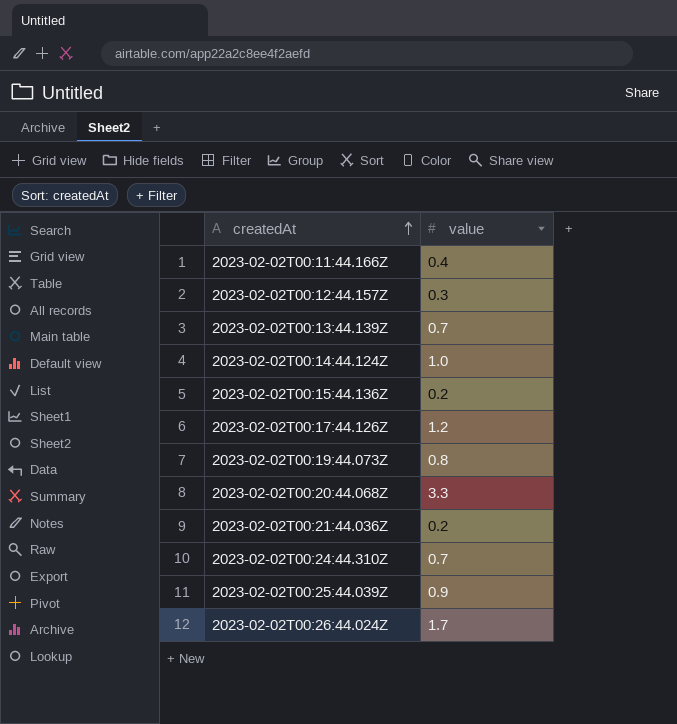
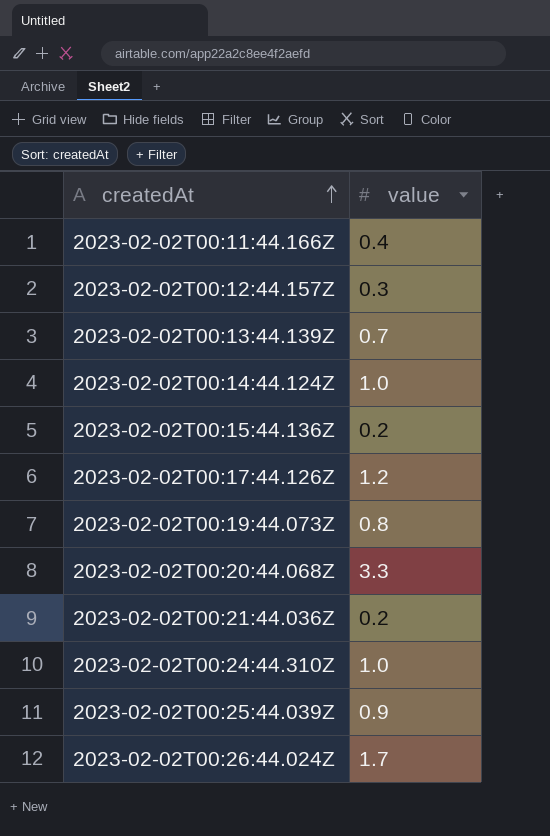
2023-02-02T00:24:44.310Z | value: 0.7 -> 1.0

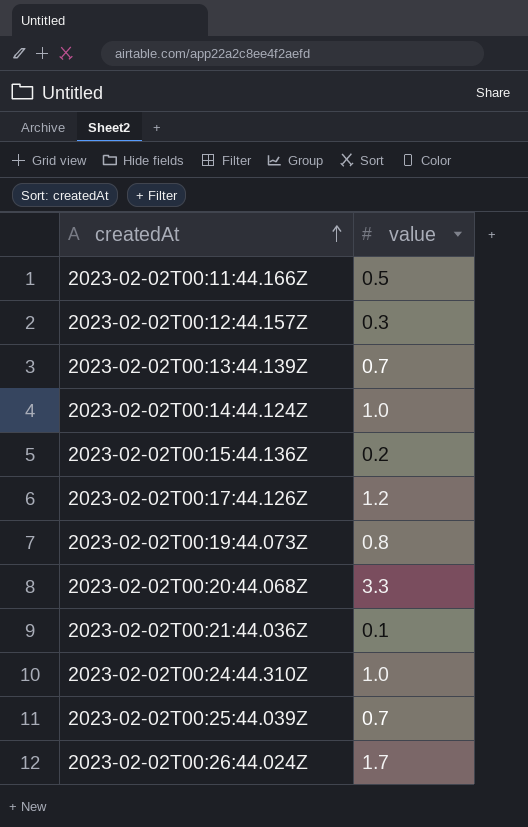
2023-02-02T00:11:44.166Z | value: 0.4 -> 0.5
2023-02-02T00:21:44.036Z | value: 0.2 -> 0.1
2023-02-02T00:25:44.039Z | value: 0.9 -> 0.7

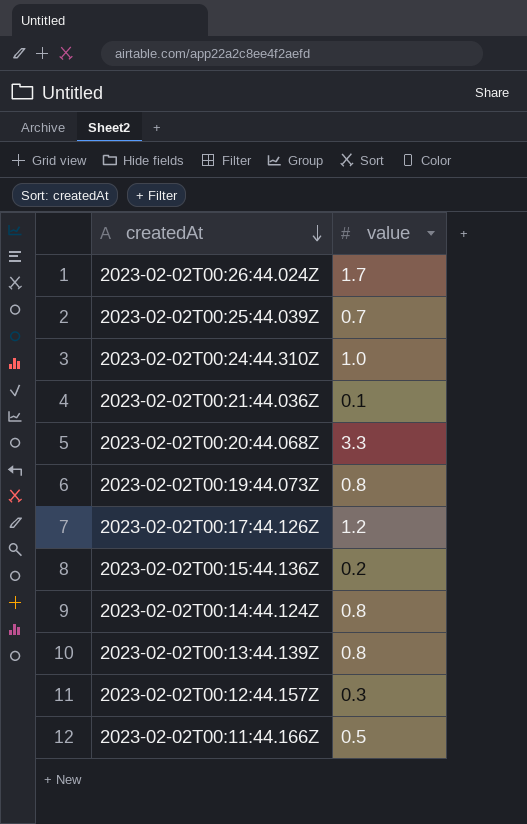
row order: createdAt ascending -> createdAt descending
2023-02-02T00:14:44.124Z | value: 1.0 -> 0.8
2023-02-02T00:13:44.139Z | value: 0.7 -> 0.8

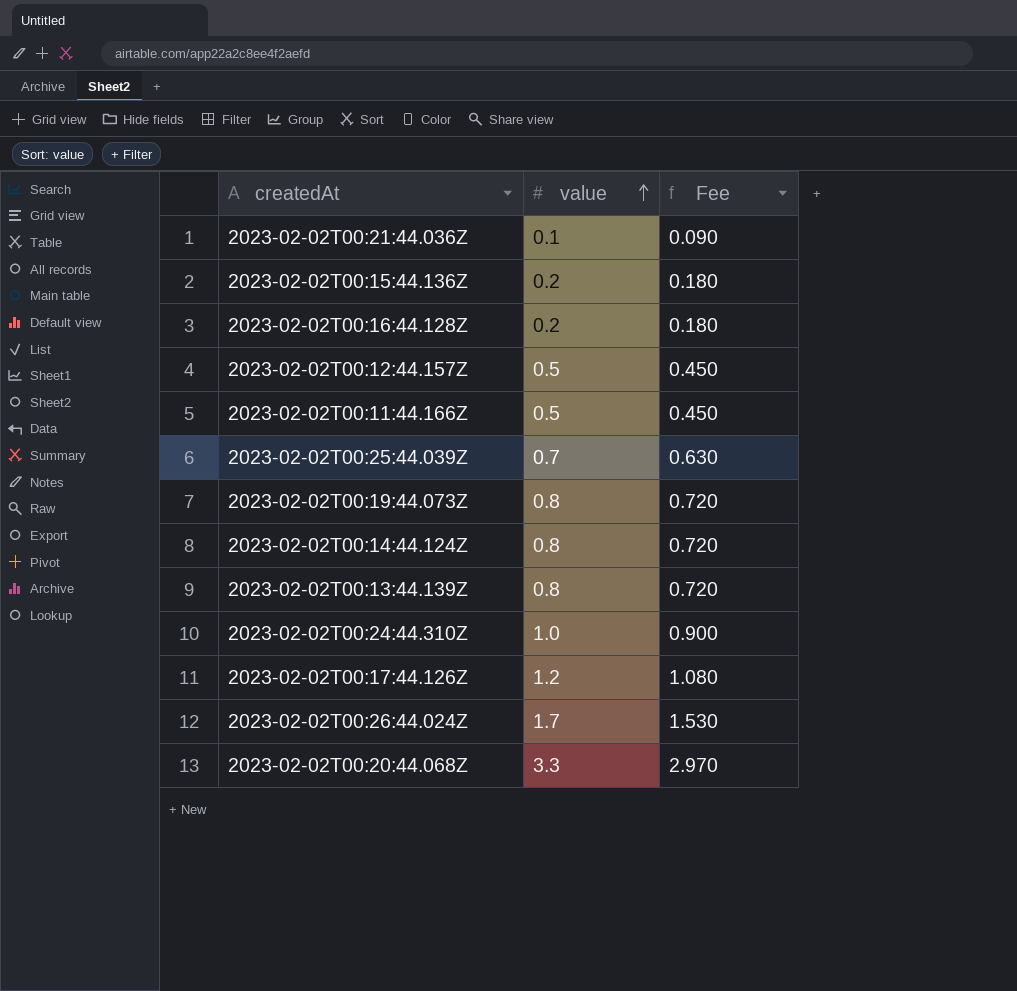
row order: createdAt descending -> value ascending
column Fee | formula: none -> [value] * 0.9
row 2023-02-02T00:16:44.128Z: none -> 0.2 | 0.180
2023-02-02T00:12:44.157Z | value: 0.3 -> 0.5

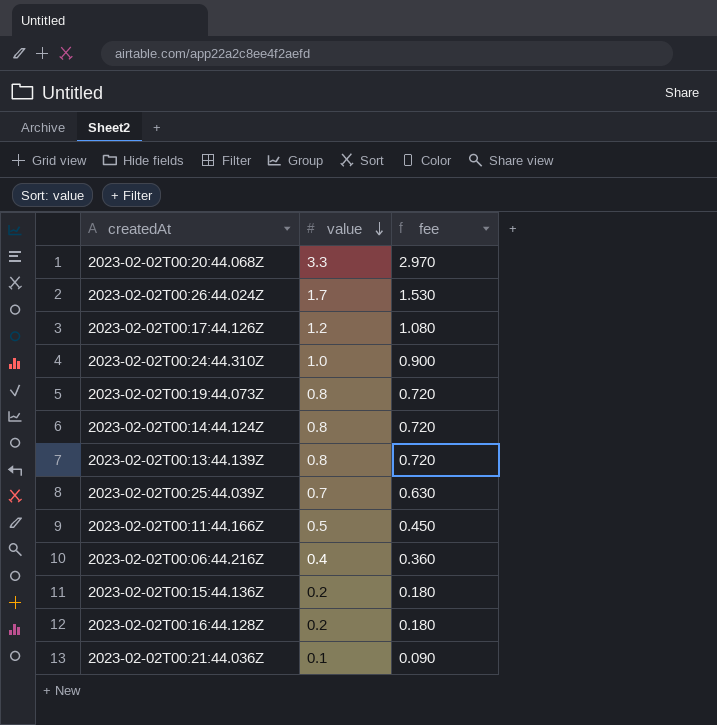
row order: value ascending -> value descending
column name: Fee -> fee
row 2023-02-02T00:12:44.157Z: 0.5 | 0.450 -> none
row 2023-02-02T00:06:44.216Z: none -> 0.4 | 0.360

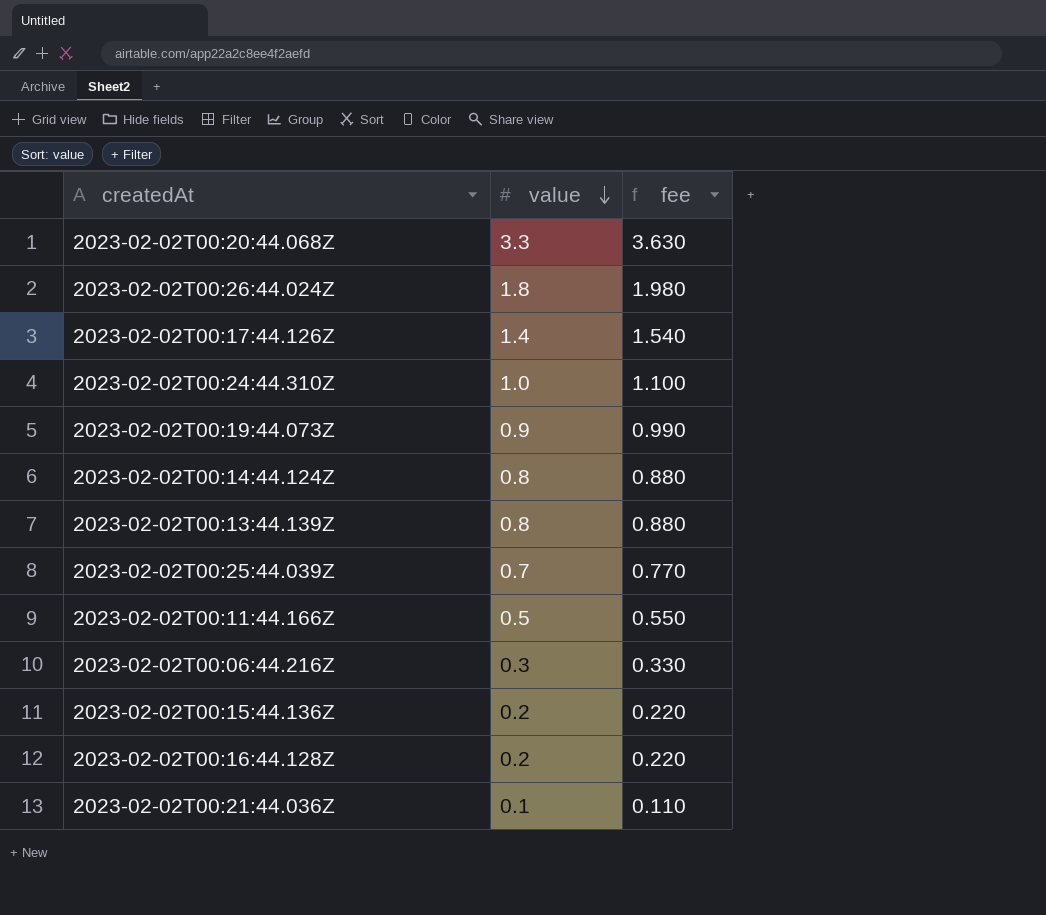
column fee | formula: [value] * 0.9 -> [value] * 1.1
2023-02-02T00:26:44.024Z | value: 1.7 -> 1.8
2023-02-02T00:17:44.126Z | value: 1.2 -> 1.4
2023-02-02T00:19:44.073Z | value: 0.8 -> 0.9
2023-02-02T00:06:44.216Z | value: 0.4 -> 0.3

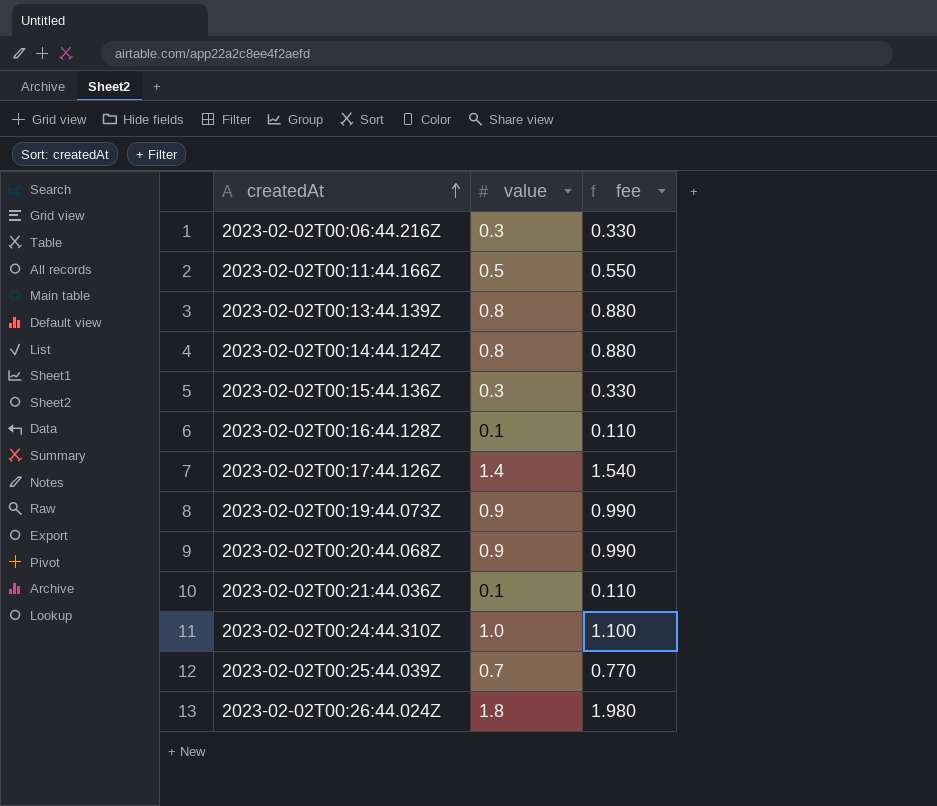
row order: value descending -> createdAt ascending
2023-02-02T00:15:44.136Z | value: 0.2 -> 0.3
2023-02-02T00:15:44.136Z | fee: 0.220 -> 0.330
2023-02-02T00:16:44.128Z | value: 0.2 -> 0.1
2023-02-02T00:16:44.128Z | fee: 0.220 -> 0.110
2023-02-02T00:20:44.068Z | value: 3.3 -> 0.9
2023-02-02T00:20:44.068Z | fee: 3.630 -> 0.990

